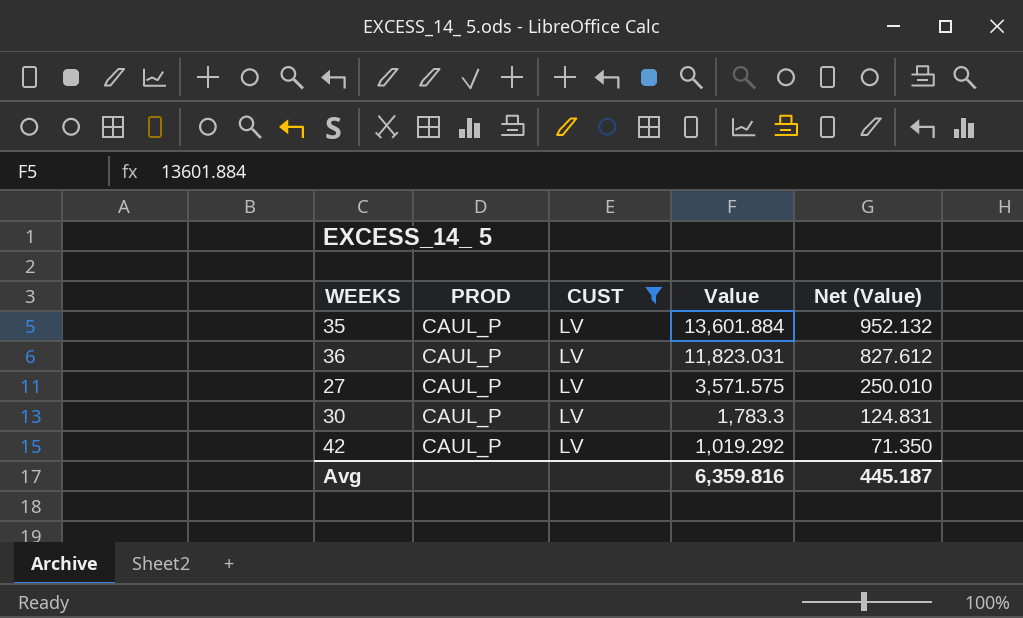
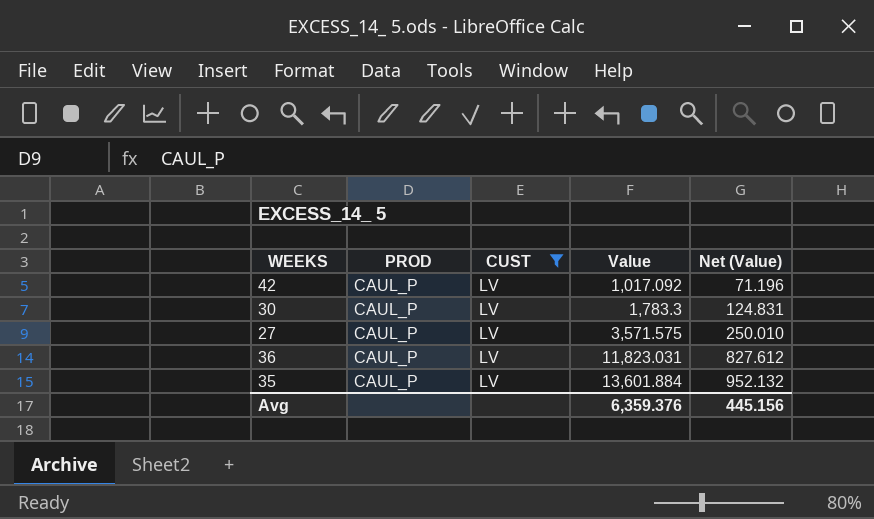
row order: Value descending -> Value ascending
42 | Value: 1,019.292 -> 1,017.092
42 | Net (Value): 71.350 -> 71.196
Avg | Value: 6,359.816 -> 6,359.376
Avg | Net (Value): 445.187 -> 445.156

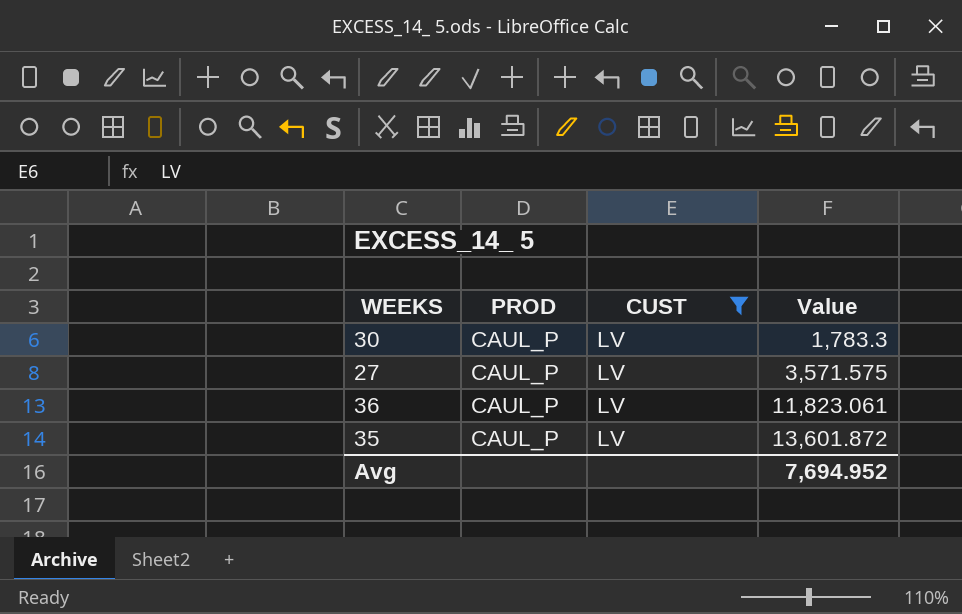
column Net (Value) | formula: [Value] * 0.07 -> none
row 42: CAUL_P | LV | 1,017.092 | 71.196 -> none
36 | Value: 11,823.031 -> 11,823.061
35 | Value: 13,601.884 -> 13,601.872
Avg | Value: 6,359.376 -> 7,694.952

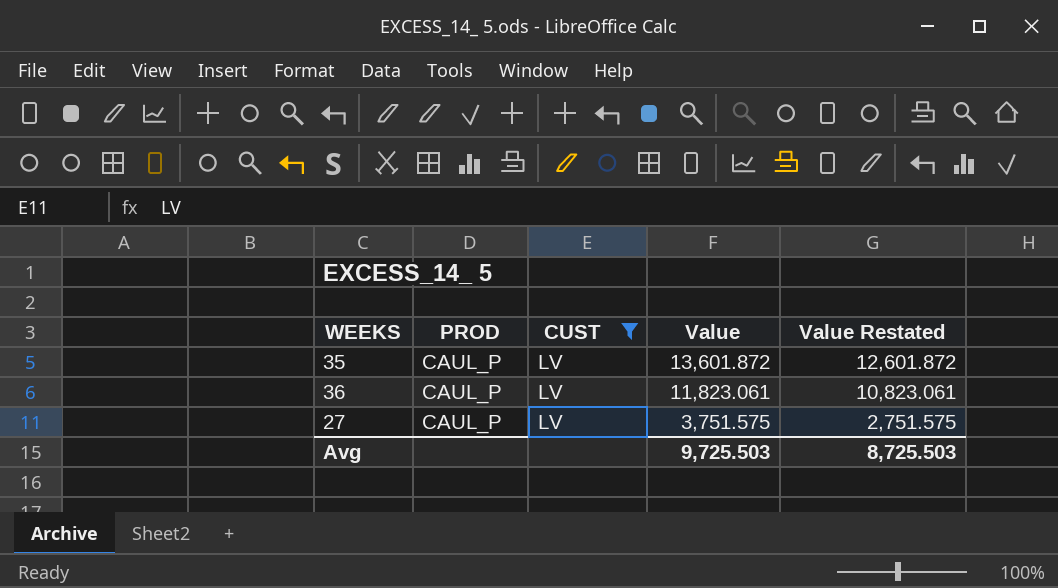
row order: Value ascending -> Value descending
column Value Restated | formula: none -> [Value] - 1000
row 30: CAUL_P | LV | 1,783.3 -> none
27 | Value: 3,571.575 -> 3,751.575
Avg | Value: 7,694.952 -> 9,725.503

